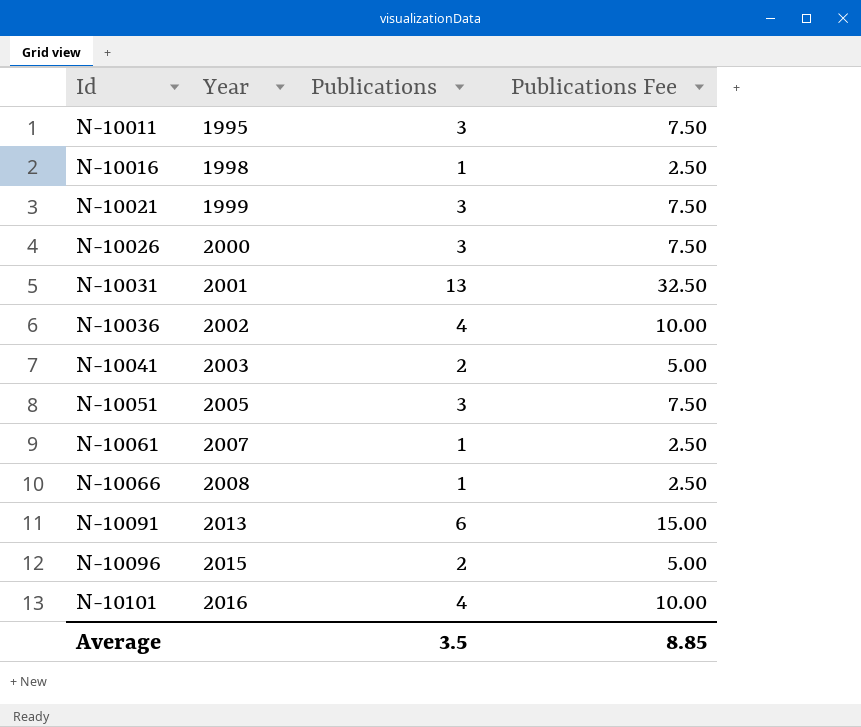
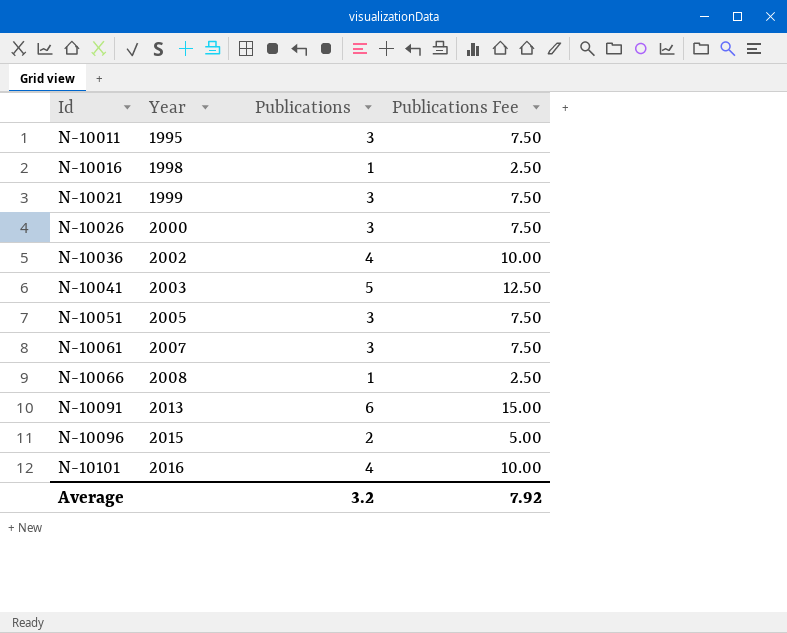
row N-10031: 2001 | 13 | 32.50 -> none
N-10041 | Publications: 2 -> 5
N-10041 | Publications Fee: 5.00 -> 12.50
N-10061 | Publications: 1 -> 3
N-10061 | Publications Fee: 2.50 -> 7.50
Average | Publications: 3.5 -> 3.2
Average | Publications Fee: 8.85 -> 7.92

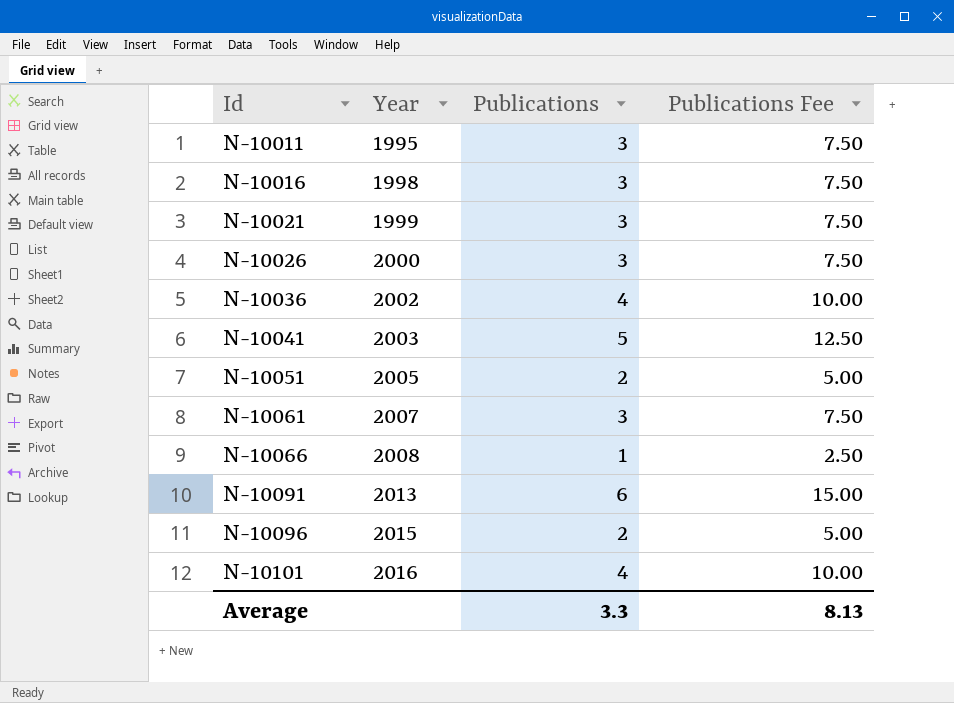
N-10016 | Publications: 1 -> 3
N-10016 | Publications Fee: 2.50 -> 7.50
N-10051 | Publications: 3 -> 2
N-10051 | Publications Fee: 7.50 -> 5.00
Average | Publications: 3.2 -> 3.3
Average | Publications Fee: 7.92 -> 8.13

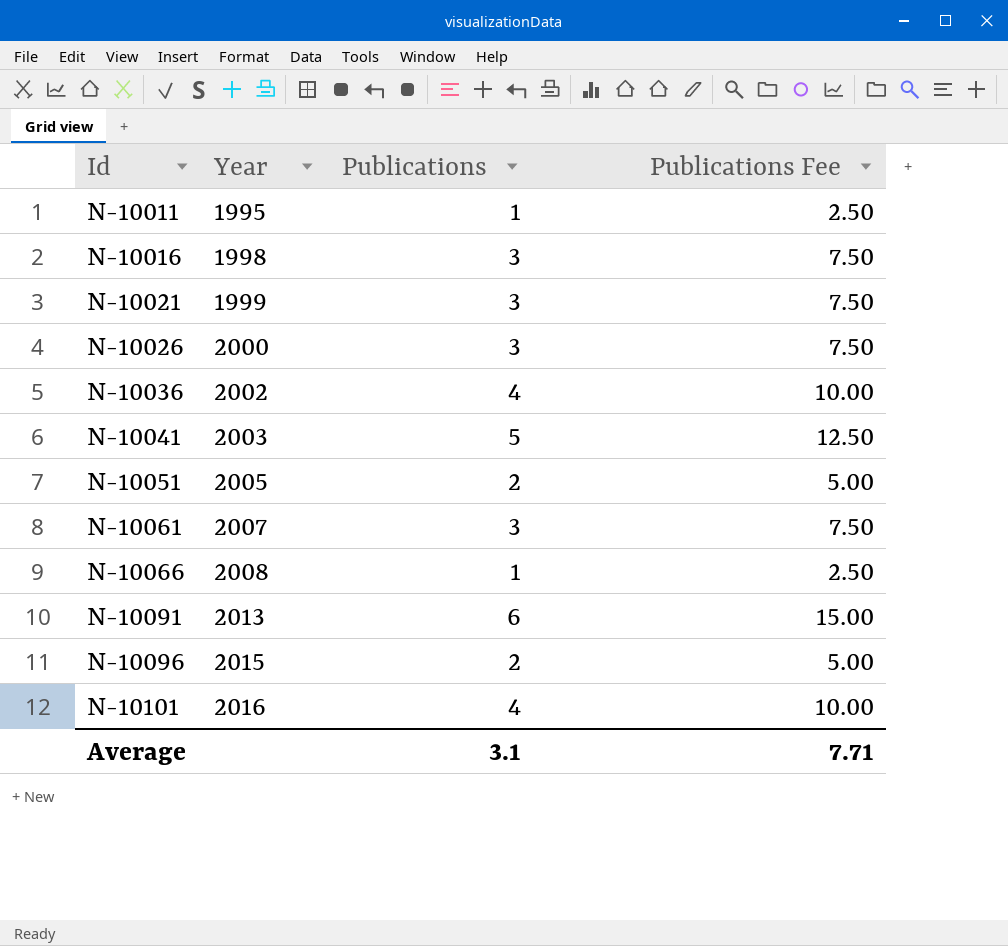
N-10011 | Publications: 3 -> 1
N-10011 | Publications Fee: 7.50 -> 2.50
Average | Publications: 3.3 -> 3.1
Average | Publications Fee: 8.13 -> 7.71

